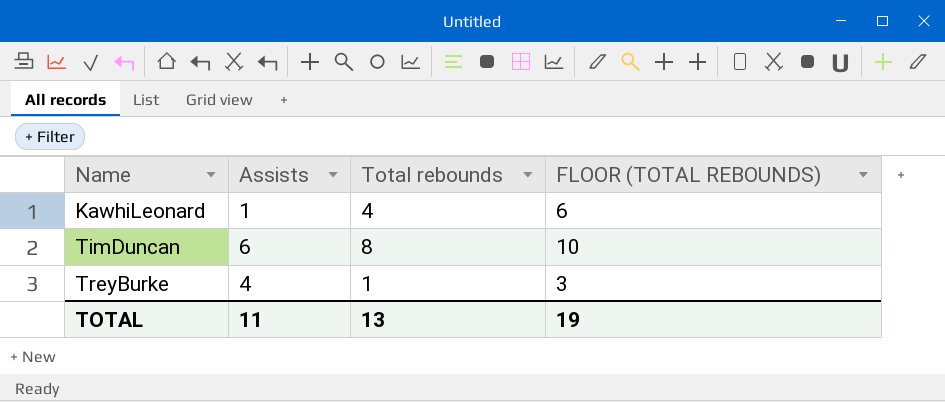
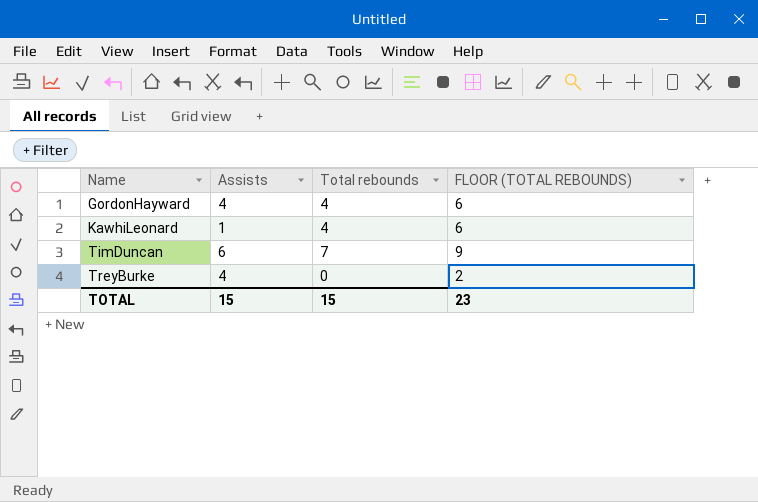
row GordonHayward: none -> 4 | 4 | 6
TimDuncan | Total rebounds: 8 -> 7
TimDuncan | FLOOR (TOTAL REBOUNDS): 10 -> 9
TreyBurke | Total rebounds: 1 -> 0
TreyBurke | FLOOR (TOTAL REBOUNDS): 3 -> 2
TOTAL | Assists: 11 -> 15
TOTAL | Total rebounds: 13 -> 15
TOTAL | FLOOR (TOTAL REBOUNDS): 19 -> 23

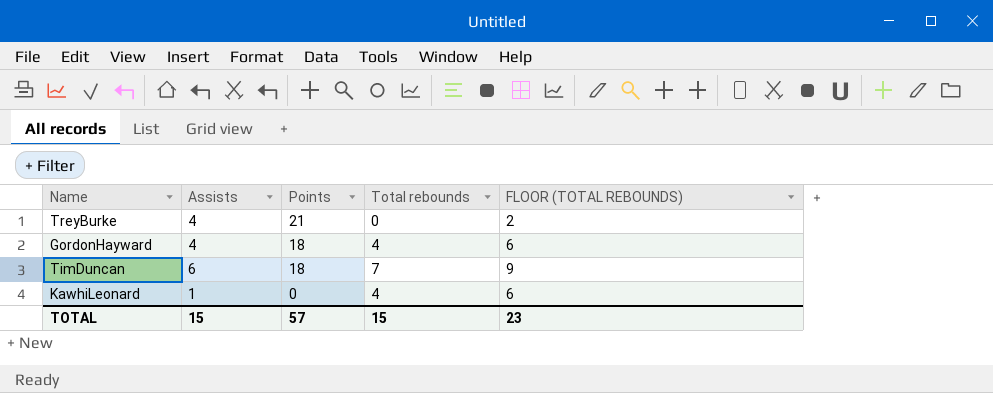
row order: Name ascending -> Points descending
column Points | position: none -> 3

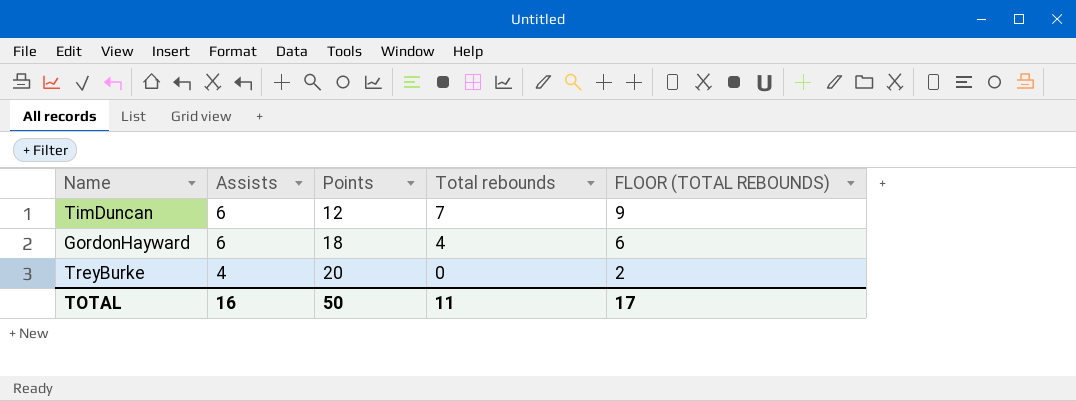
row order: Points descending -> Assists descending
row KawhiLeonard: 1 | 0 | 4 | 6 -> none
TimDuncan | Points: 18 -> 12
GordonHayward | Assists: 4 -> 6
TreyBurke | Points: 21 -> 20
TOTAL | Assists: 15 -> 16
TOTAL | Points: 57 -> 50
TOTAL | Total rebounds: 15 -> 11
TOTAL | FLOOR (TOTAL REBOUNDS): 23 -> 17

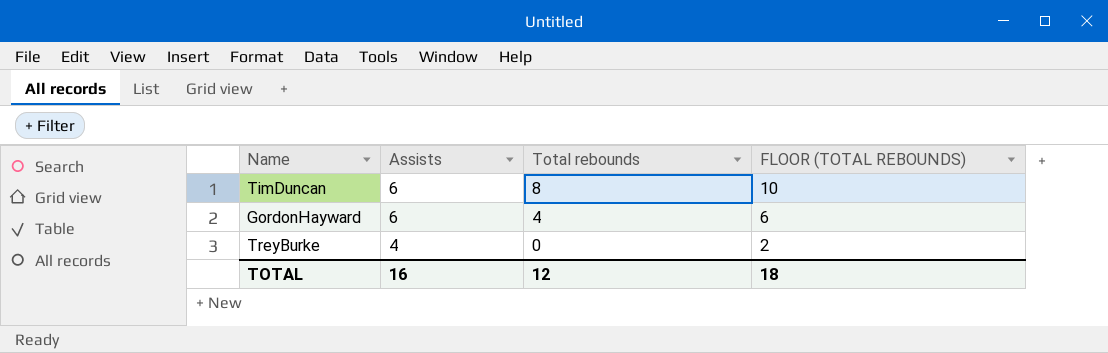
column Points | position: 3 -> none
TimDuncan | Total rebounds: 7 -> 8
TimDuncan | FLOOR (TOTAL REBOUNDS): 9 -> 10
TOTAL | Total rebounds: 11 -> 12
TOTAL | FLOOR (TOTAL REBOUNDS): 17 -> 18

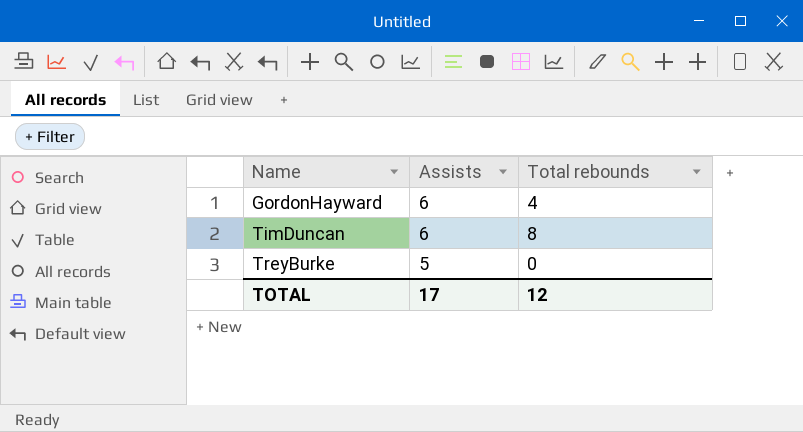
row order: Assists descending -> Name ascending
column FLOOR (TOTAL REBOUNDS) | formula: [Total rebounds] + 2 -> none
TreyBurke | Assists: 4 -> 5
TOTAL | Assists: 16 -> 17

